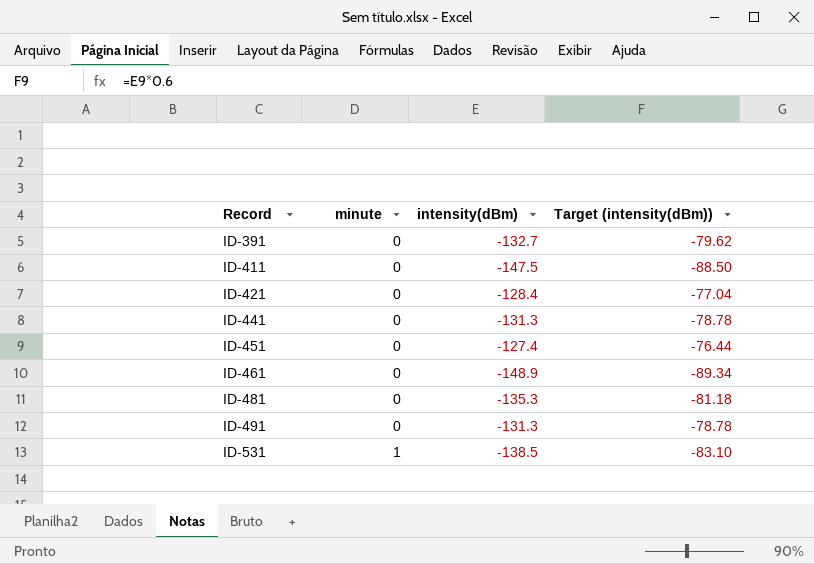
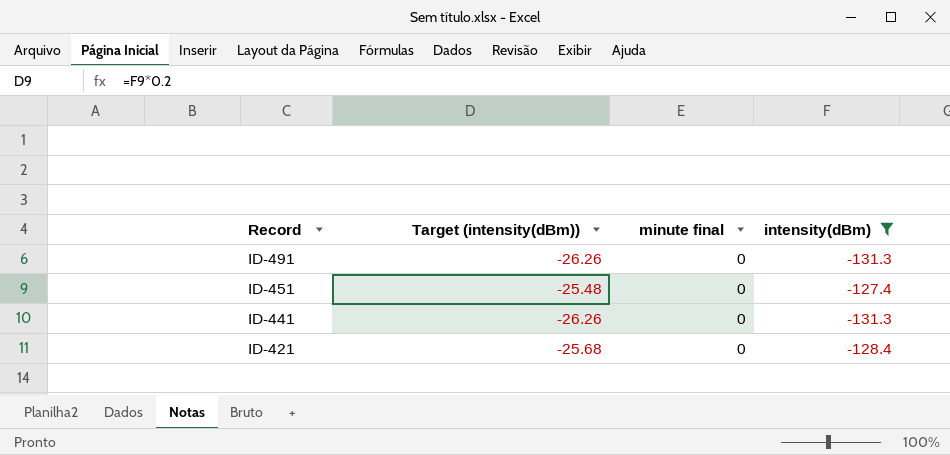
filter: none -> intensity(dBm) >= -131.3
row order: Record ascending -> Record descending
column Target (intensity(dBm)) | formula: [intensity(dBm)] * 0.6 -> [intensity(dBm)] * 0.2
column Target (intensity(dBm)) | position: 4 -> 2
column name: minute -> minute final

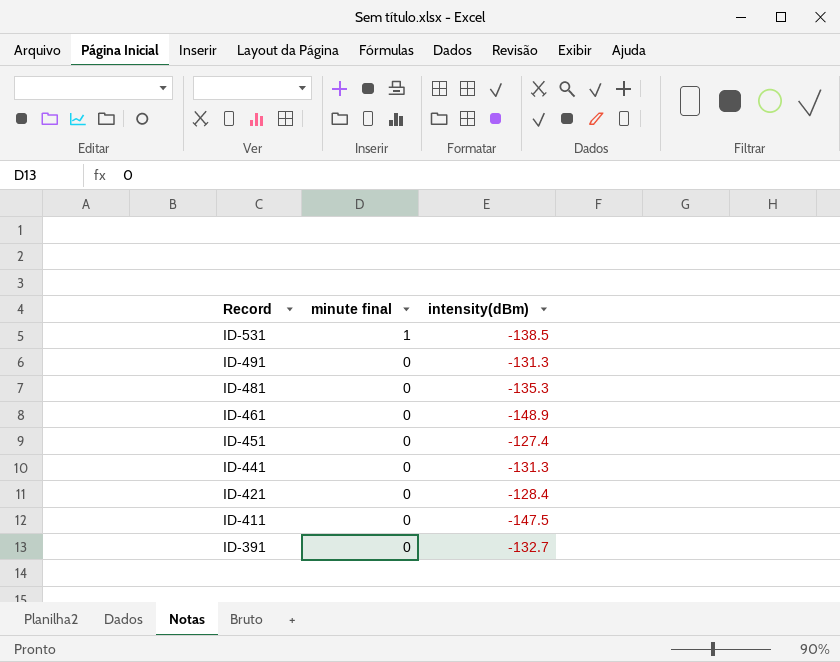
filter: intensity(dBm) >= -131.3 -> none
column Target (intensity(dBm)) | formula: [intensity(dBm)] * 0.2 -> none

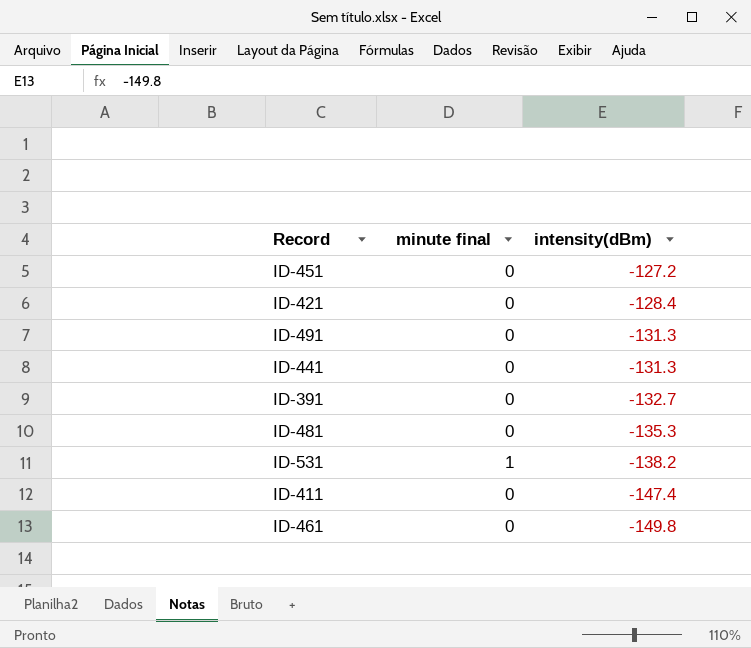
row order: Record descending -> intensity(dBm) descending
ID-451 | intensity(dBm): -127.4 -> -127.2
ID-531 | intensity(dBm): -138.5 -> -138.2
ID-411 | intensity(dBm): -147.5 -> -147.4
ID-461 | intensity(dBm): -148.9 -> -149.8

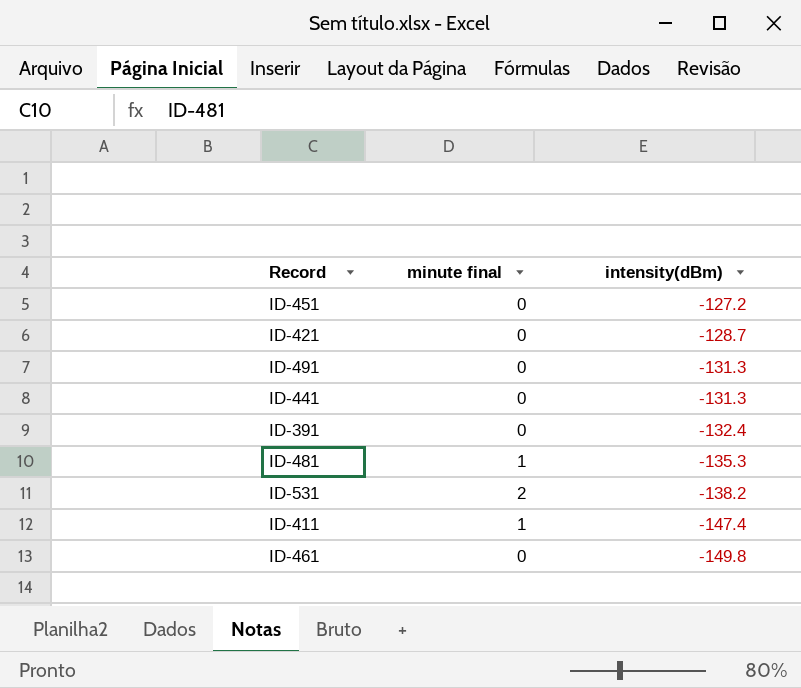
ID-421 | intensity(dBm): -128.4 -> -128.7
ID-391 | intensity(dBm): -132.7 -> -132.4
ID-481 | minute final: 0 -> 1
ID-531 | minute final: 1 -> 2
ID-411 | minute final: 0 -> 1

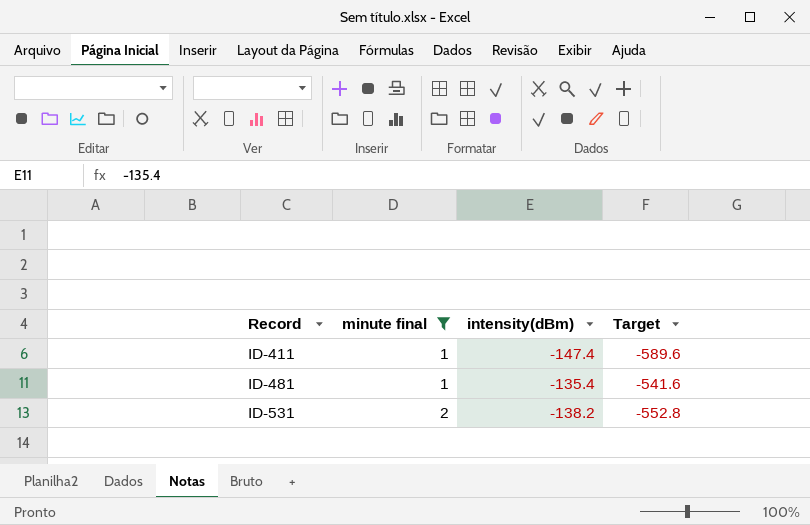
filter: none -> minute final != 0
row order: intensity(dBm) descending -> Record ascending
column Target | formula: none -> [intensity(dBm)] * 4
ID-481 | intensity(dBm): -135.3 -> -135.4

